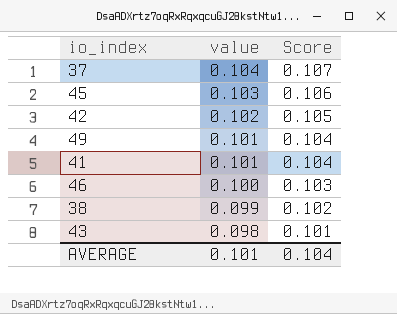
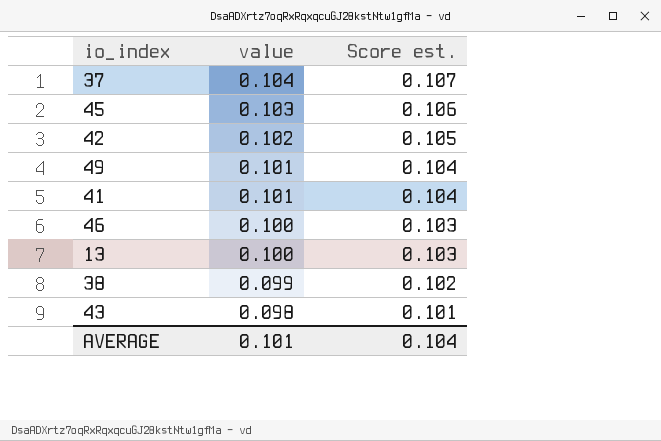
column name: Score -> Score est.
row 13: none -> 0.100 | 0.103

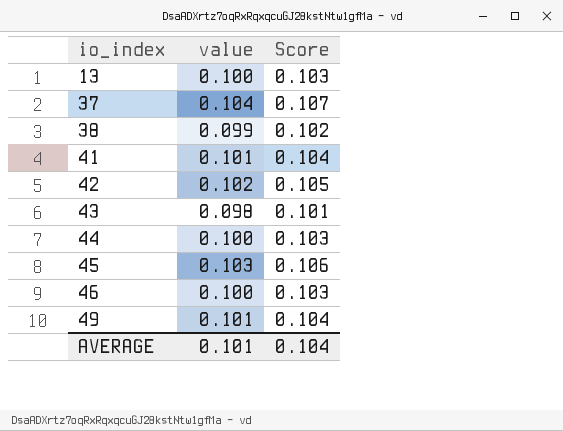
row order: value descending -> io_index ascending
column name: Score est. -> Score
row 44: none -> 0.100 | 0.103

